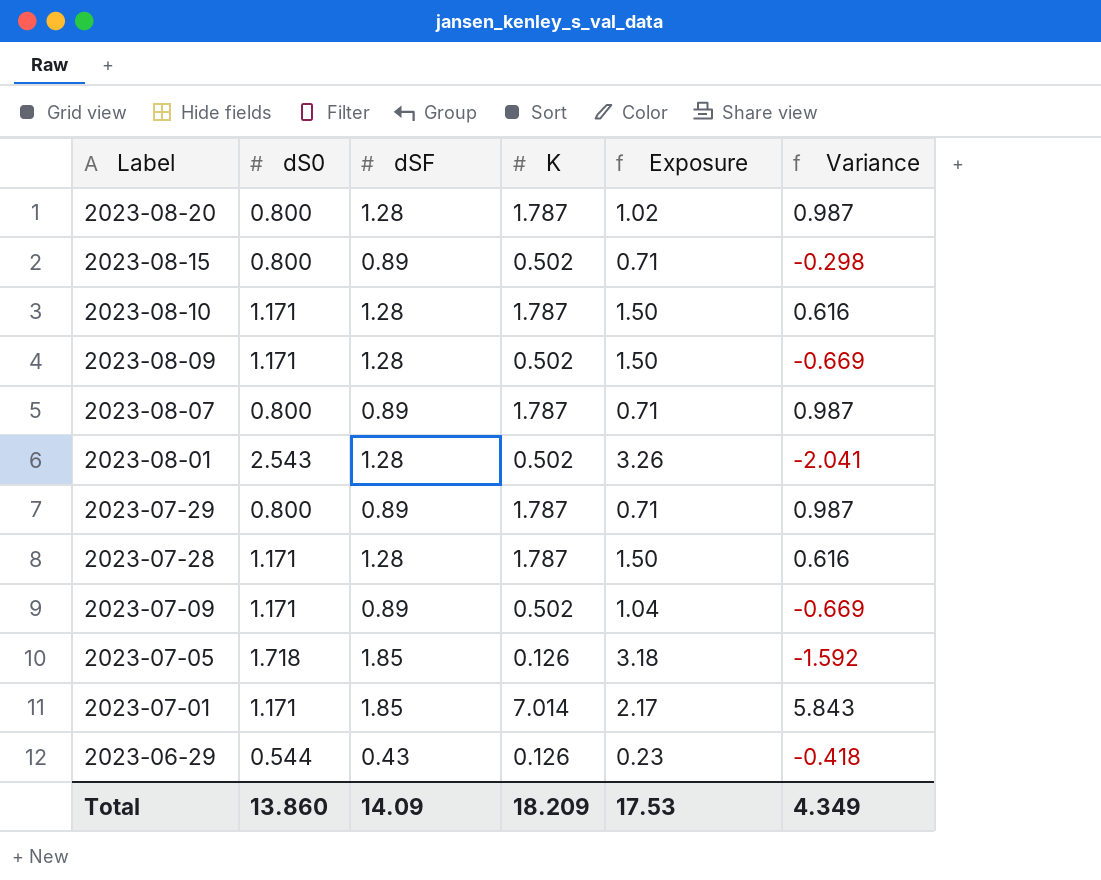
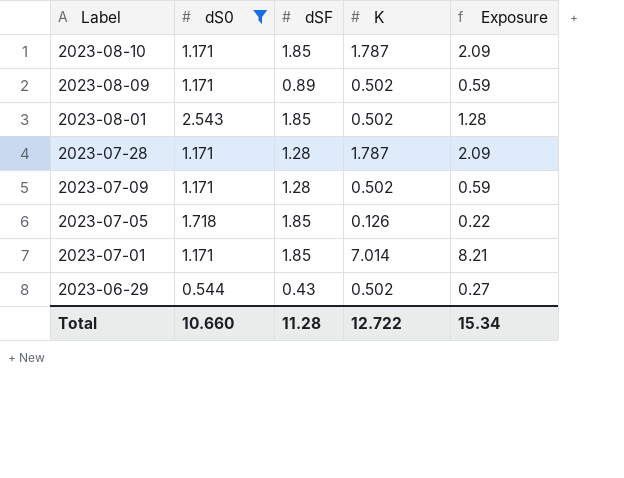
filter: none -> dS0 != 0.800
column Variance | formula: [K] - [dS0] -> none
column Exposure | formula: [dS0] * [dSF] -> [dS0] * [K]
2023-08-10 | dSF: 1.28 -> 1.85
2023-08-09 | dSF: 1.28 -> 0.89
2023-08-01 | dSF: 1.28 -> 1.85
2023-07-09 | dSF: 0.89 -> 1.28
2023-06-29 | K: 0.126 -> 0.502
Total | dS0: 13.860 -> 10.660
Total | dSF: 14.09 -> 11.28
Total | K: 18.209 -> 12.722
Total | Exposure: 17.53 -> 15.34

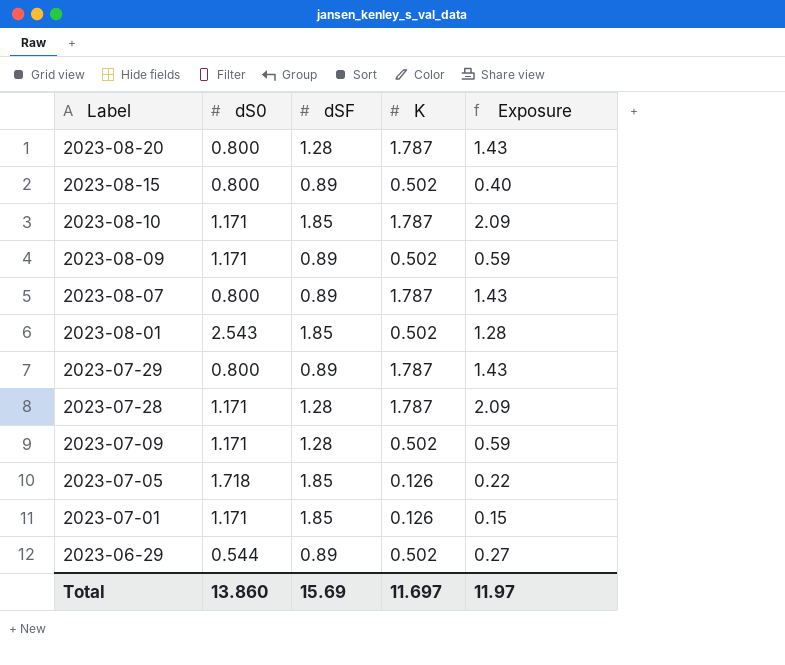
filter: dS0 != 0.800 -> none
2023-07-01 | K: 7.014 -> 0.126
2023-07-01 | Exposure: 8.21 -> 0.15
2023-06-29 | dSF: 0.43 -> 0.89
Total | dS0: 10.660 -> 13.860
Total | dSF: 11.28 -> 15.69
Total | K: 12.722 -> 11.697
Total | Exposure: 15.34 -> 11.97

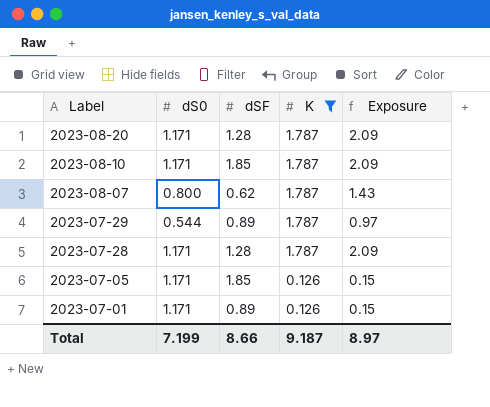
filter: none -> K != 0.502
2023-08-20 | dS0: 0.800 -> 1.171
2023-08-20 | Exposure: 1.43 -> 2.09
2023-08-07 | dSF: 0.89 -> 0.62
2023-07-29 | dS0: 0.800 -> 0.544
2023-07-29 | Exposure: 1.43 -> 0.97
2023-07-05 | dS0: 1.718 -> 1.171
2023-07-05 | Exposure: 0.22 -> 0.15
2023-07-01 | dSF: 1.85 -> 0.89
Total | dS0: 13.860 -> 7.199
Total | dSF: 15.69 -> 8.66
Total | K: 11.697 -> 9.187
Total | Exposure: 11.97 -> 8.97

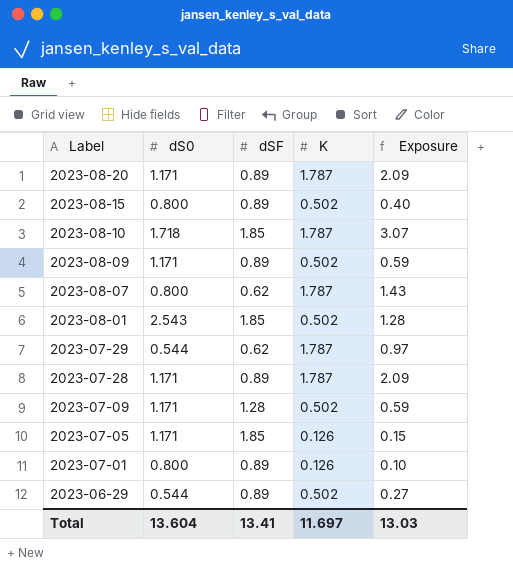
filter: K != 0.502 -> none
2023-08-20 | dSF: 1.28 -> 0.89
2023-08-10 | dS0: 1.171 -> 1.718
2023-08-10 | Exposure: 2.09 -> 3.07
2023-07-29 | dSF: 0.89 -> 0.62
2023-07-28 | dSF: 1.28 -> 0.89
2023-07-01 | dS0: 1.171 -> 0.800
2023-07-01 | Exposure: 0.15 -> 0.10
Total | dS0: 7.199 -> 13.604
Total | dSF: 8.66 -> 13.41
Total | K: 9.187 -> 11.697
Total | Exposure: 8.97 -> 13.03

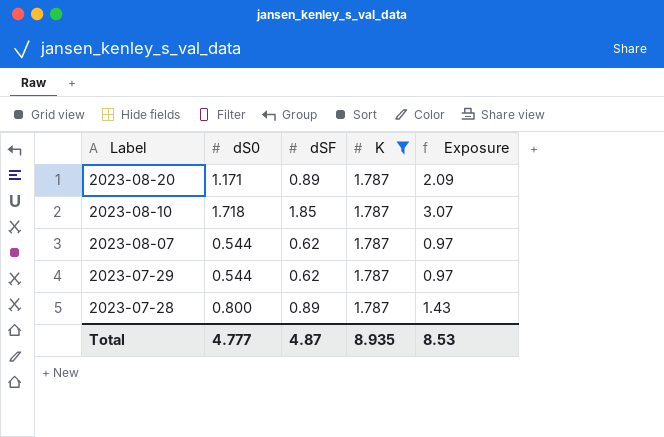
filter: none -> K = 1.787
2023-08-07 | dS0: 0.800 -> 0.544
2023-08-07 | Exposure: 1.43 -> 0.97
2023-07-28 | dS0: 1.171 -> 0.800
2023-07-28 | Exposure: 2.09 -> 1.43
Total | dS0: 13.604 -> 4.777
Total | dSF: 13.41 -> 4.87
Total | K: 11.697 -> 8.935
Total | Exposure: 13.03 -> 8.53

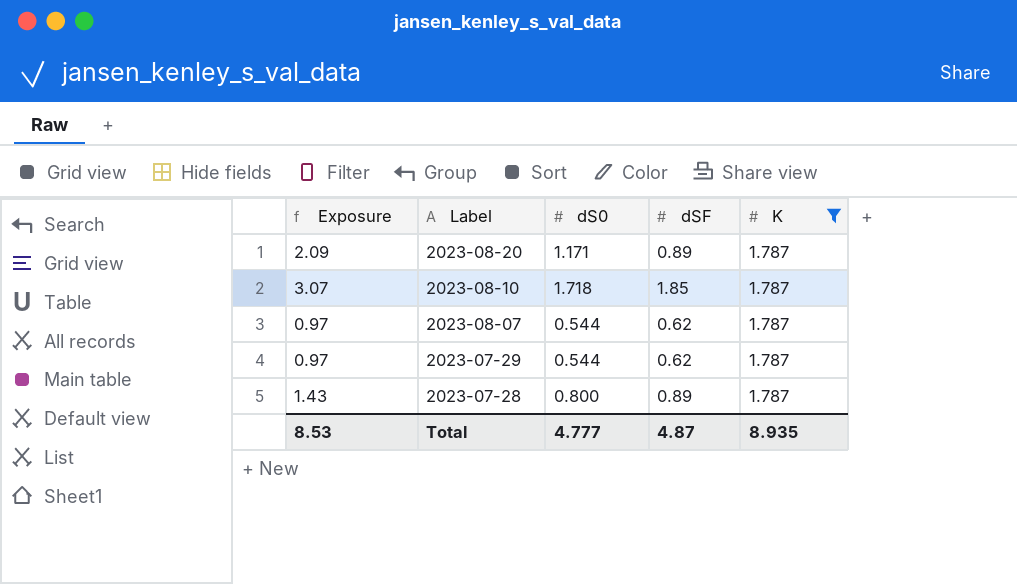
column Exposure | position: 5 -> 1

